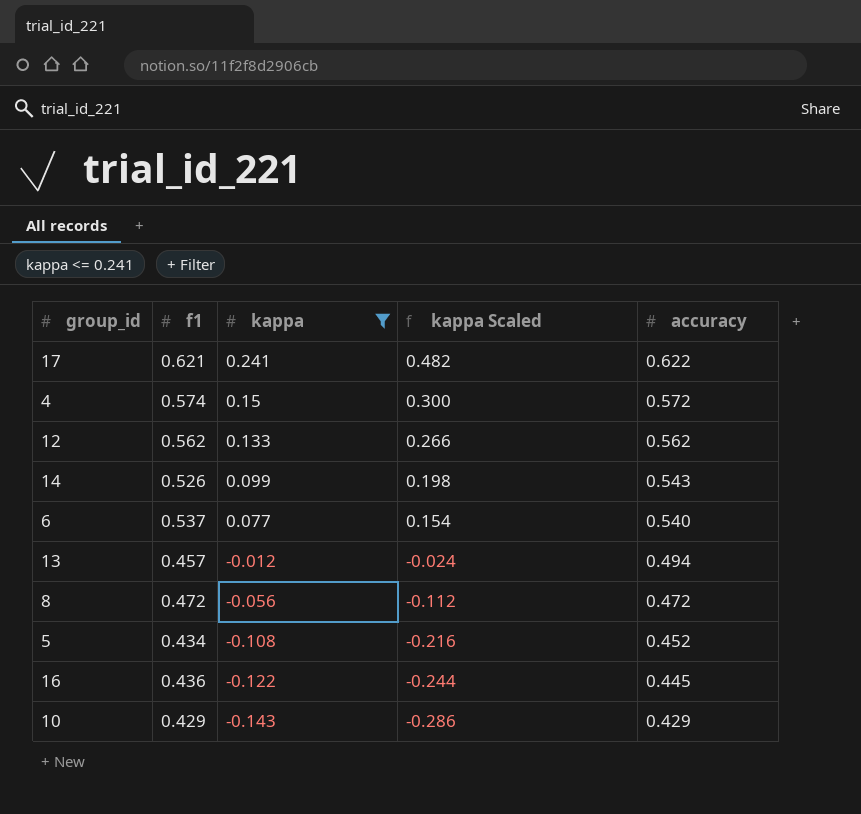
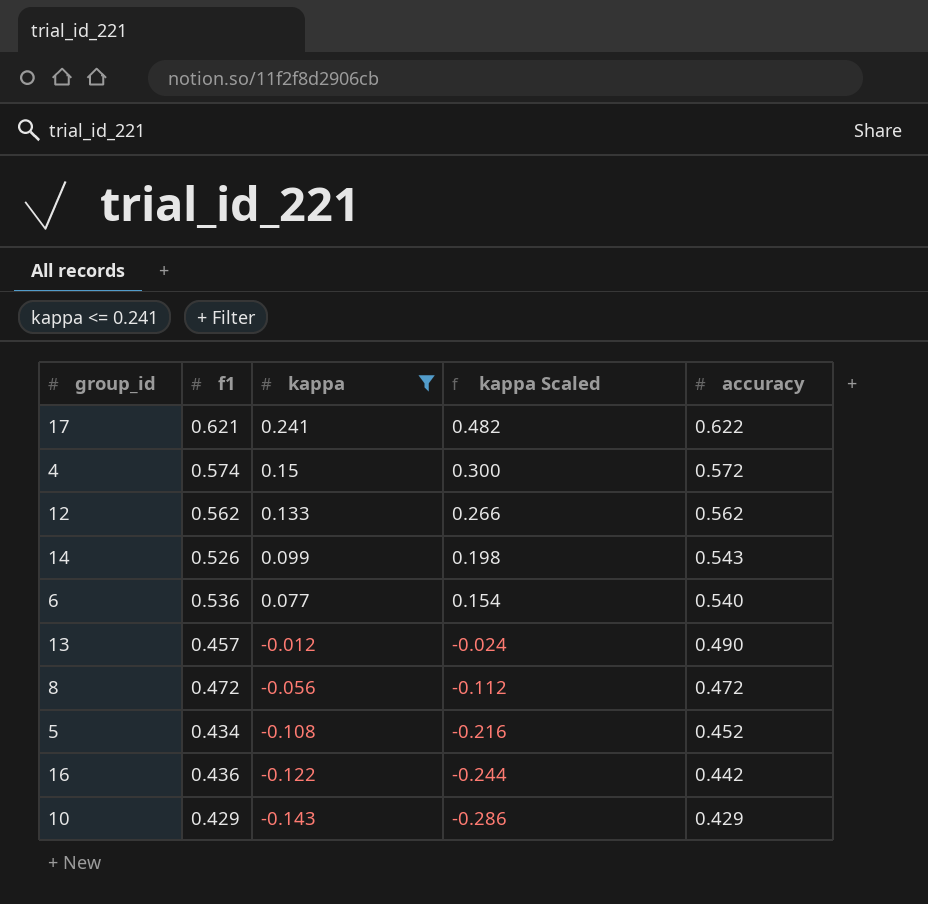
6 | f1: 0.537 -> 0.536
13 | accuracy: 0.494 -> 0.490
16 | accuracy: 0.445 -> 0.442

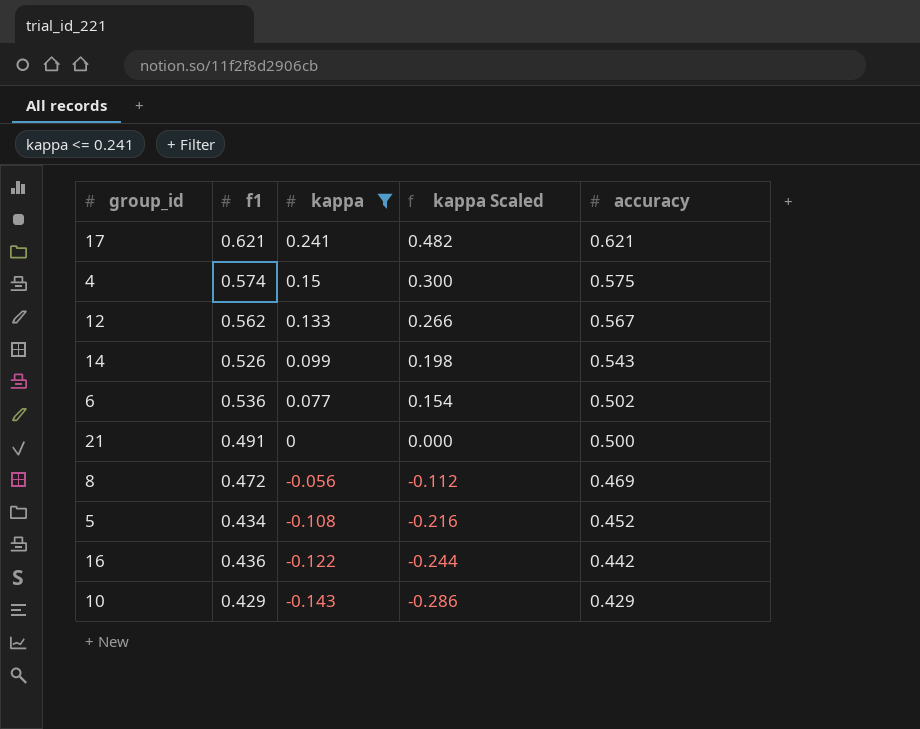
row 13: 0.457 | -0.012 | -0.024 | 0.490 -> none
17 | accuracy: 0.622 -> 0.621
4 | accuracy: 0.572 -> 0.575
12 | accuracy: 0.562 -> 0.567
6 | accuracy: 0.540 -> 0.502
row 21: none -> 0.491 | 0 | 0.000 | 0.500
8 | accuracy: 0.472 -> 0.469

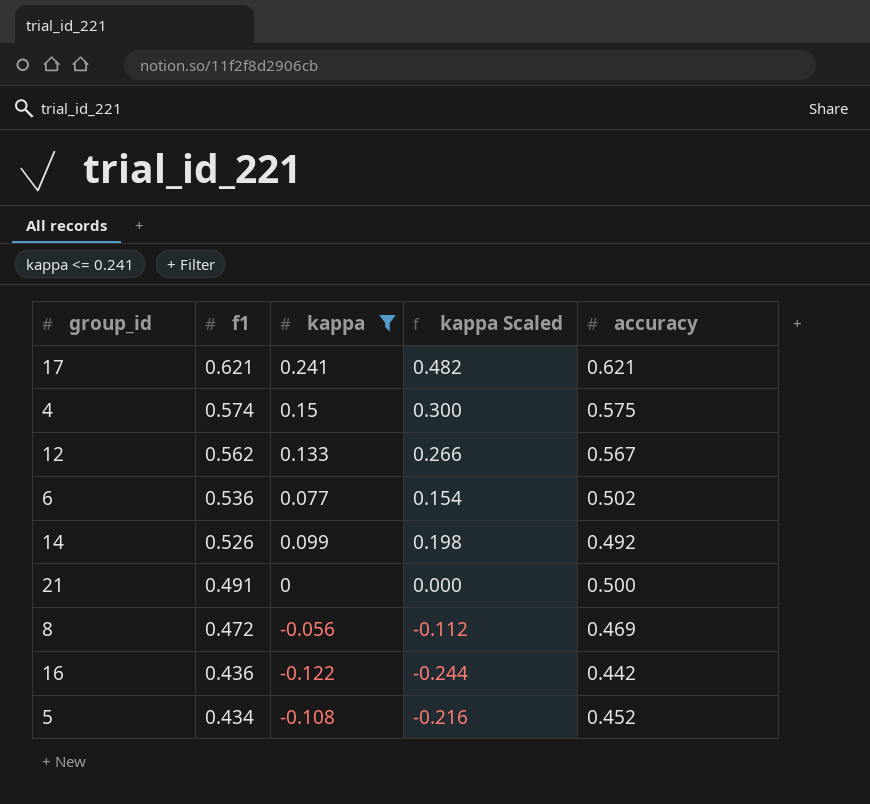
row order: kappa descending -> f1 descending
row 10: 0.429 | -0.143 | -0.286 | 0.429 -> none
14 | accuracy: 0.543 -> 0.492

